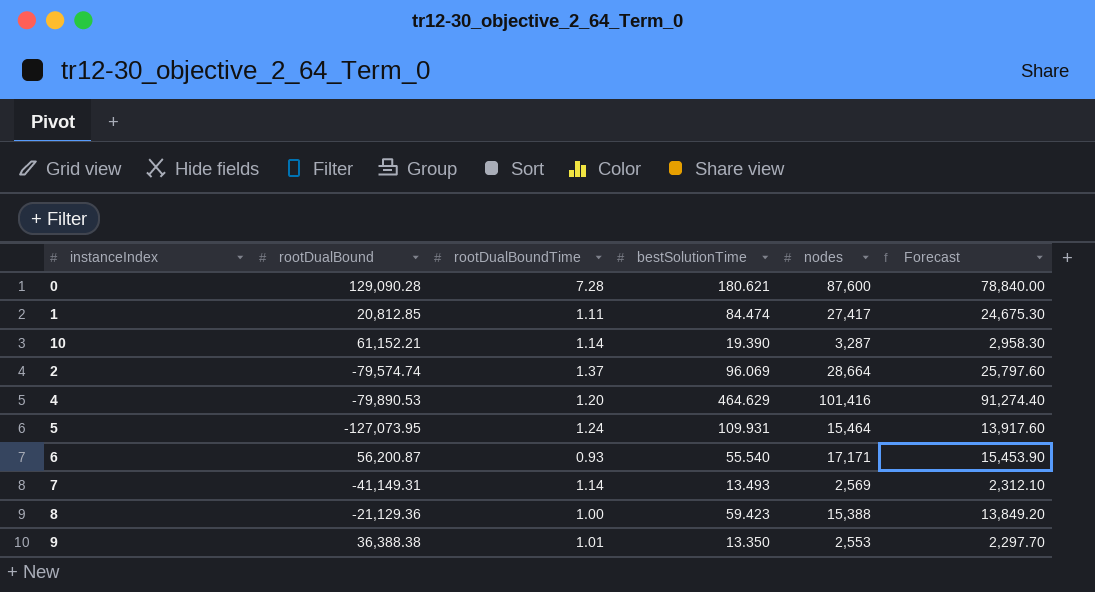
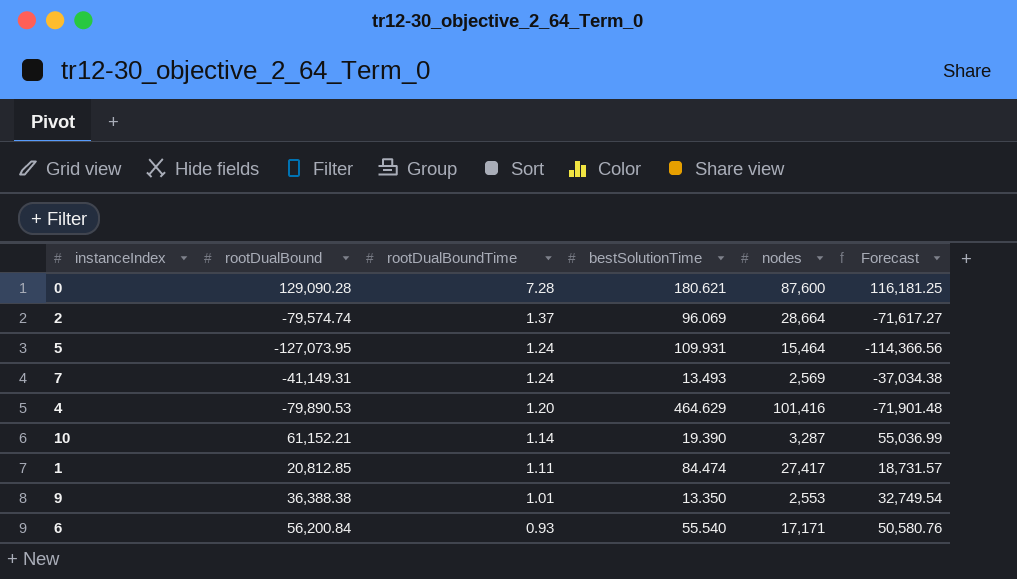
row order: none -> rootDualBoundTime descending
column Forecast | formula: [nodes] * 0.9 -> [rootDualBound] * 0.9
row 8: -21,129.36 | 1.00 | 59.423 | 15,388 | 13,849.20 -> none
7 | rootDualBoundTime: 1.14 -> 1.24
6 | rootDualBound: 56,200.87 -> 56,200.84

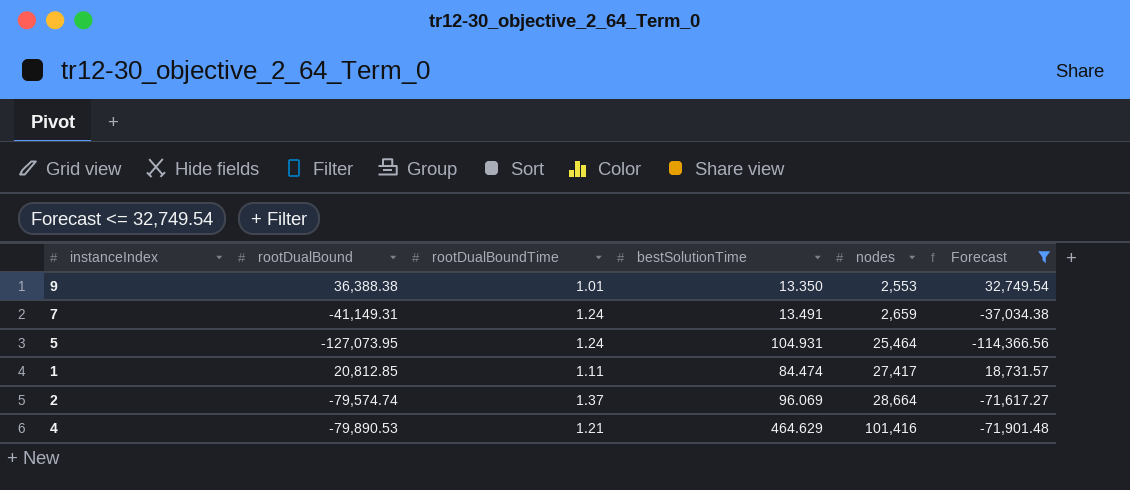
filter: none -> Forecast <= 32,749.54
row order: rootDualBoundTime descending -> nodes ascending
7 | bestSolutionTime: 13.493 -> 13.491
7 | nodes: 2,569 -> 2,659
5 | bestSolutionTime: 109.931 -> 104.931
5 | nodes: 15,464 -> 25,464
4 | rootDualBoundTime: 1.20 -> 1.21

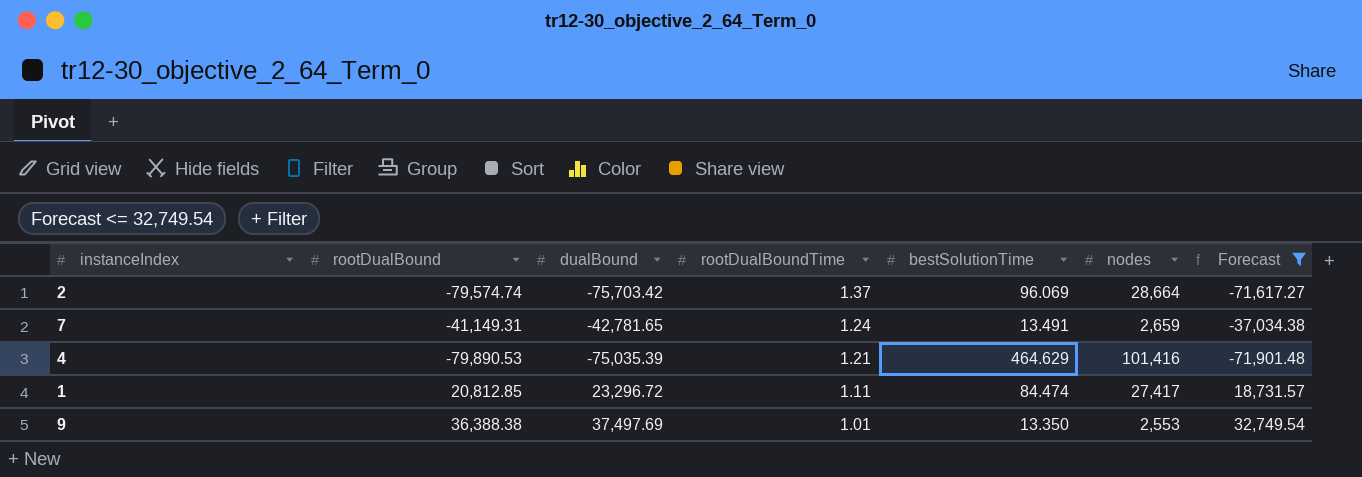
row order: nodes ascending -> rootDualBoundTime descending
column dualBound | position: none -> 3
row 5: -127,073.95 | 1.24 | 104.931 | 25,464 | -114,366.56 -> none

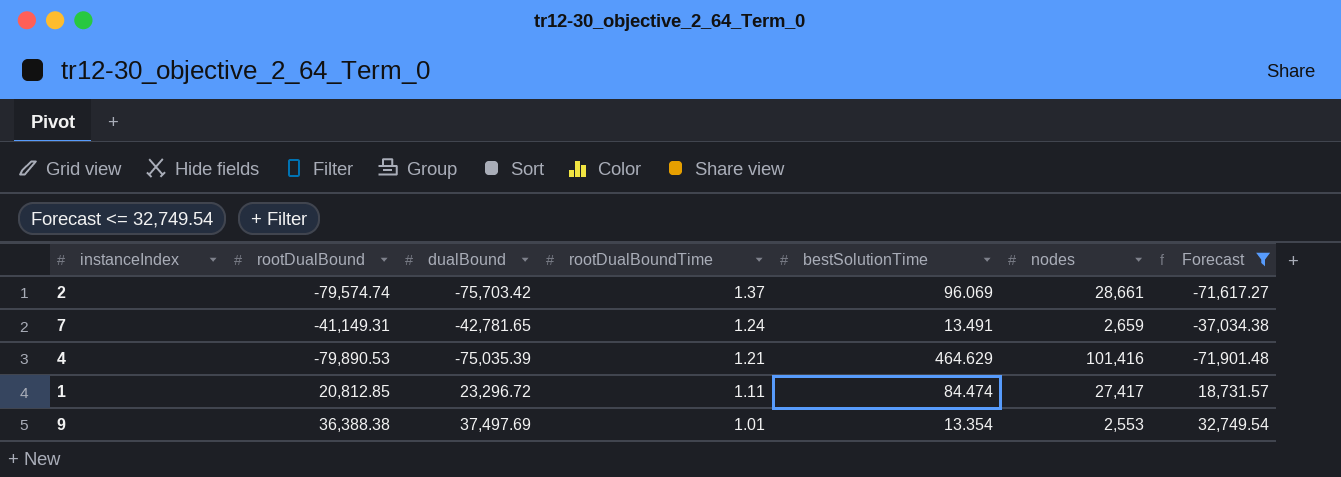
2 | nodes: 28,664 -> 28,661
9 | bestSolutionTime: 13.350 -> 13.354

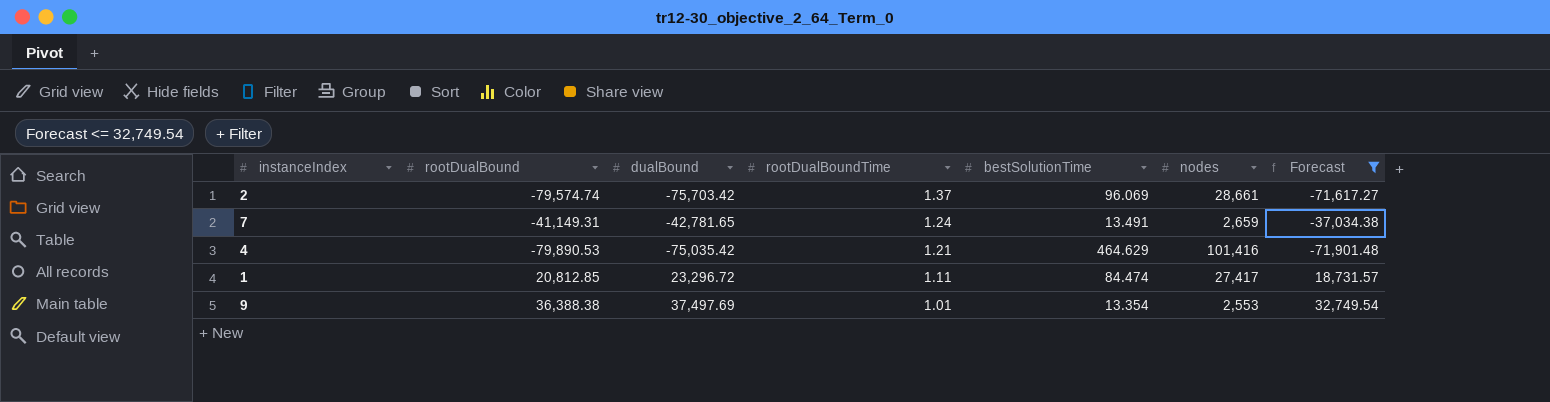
4 | dualBound: -75,035.39 -> -75,035.42

